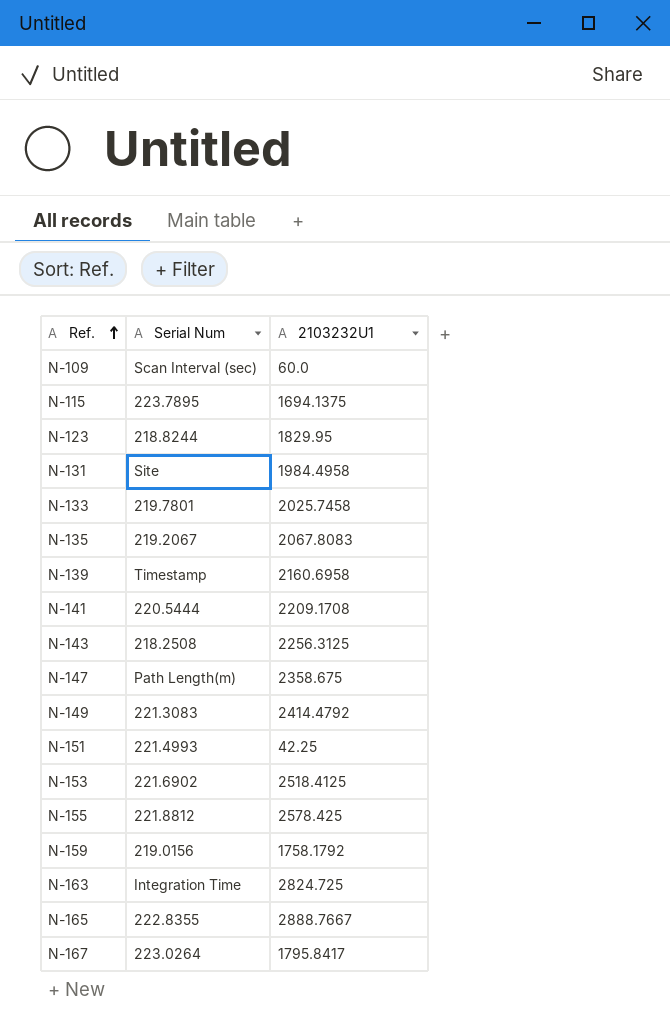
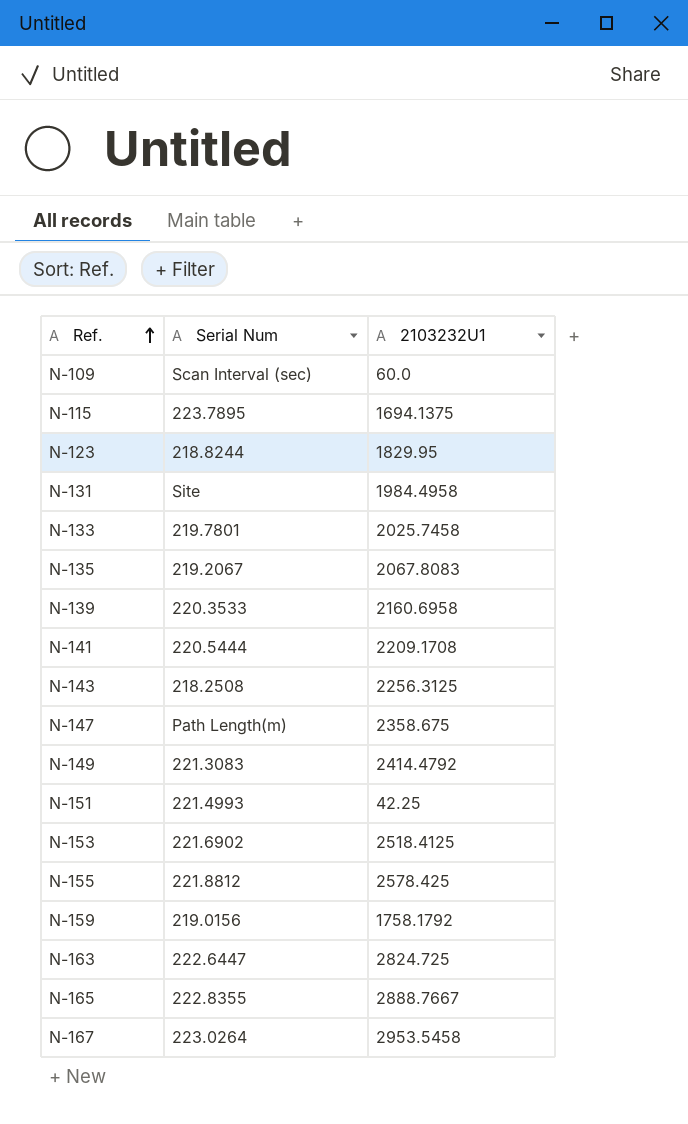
N-139 | Serial Num: Timestamp -> 220.3533
N-163 | Serial Num: Integration Time -> 222.6447
N-167 | 2103232U1: 1795.8417 -> 2953.5458

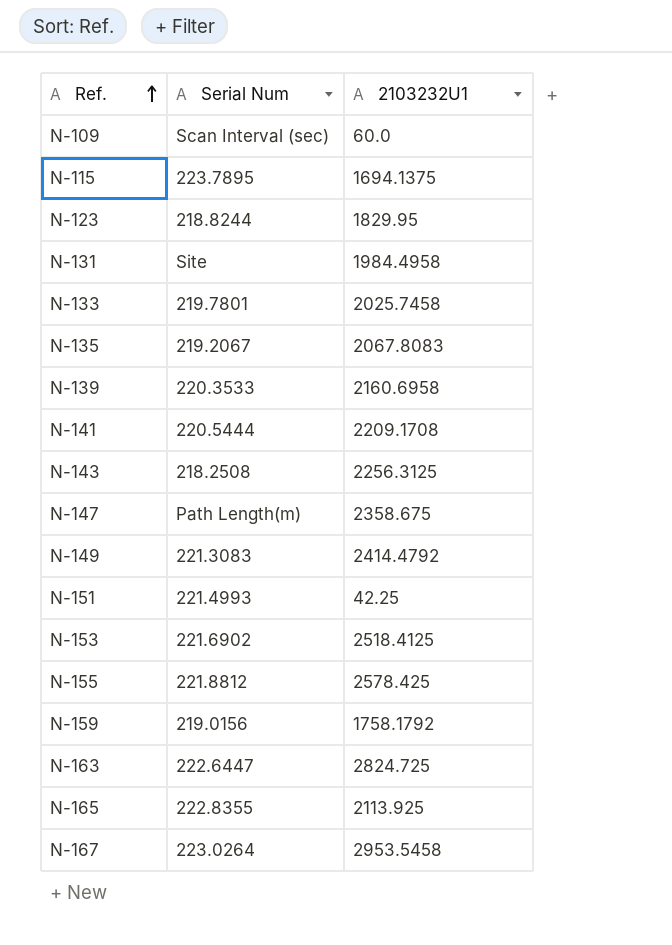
N-165 | 2103232U1: 2888.7667 -> 2113.925

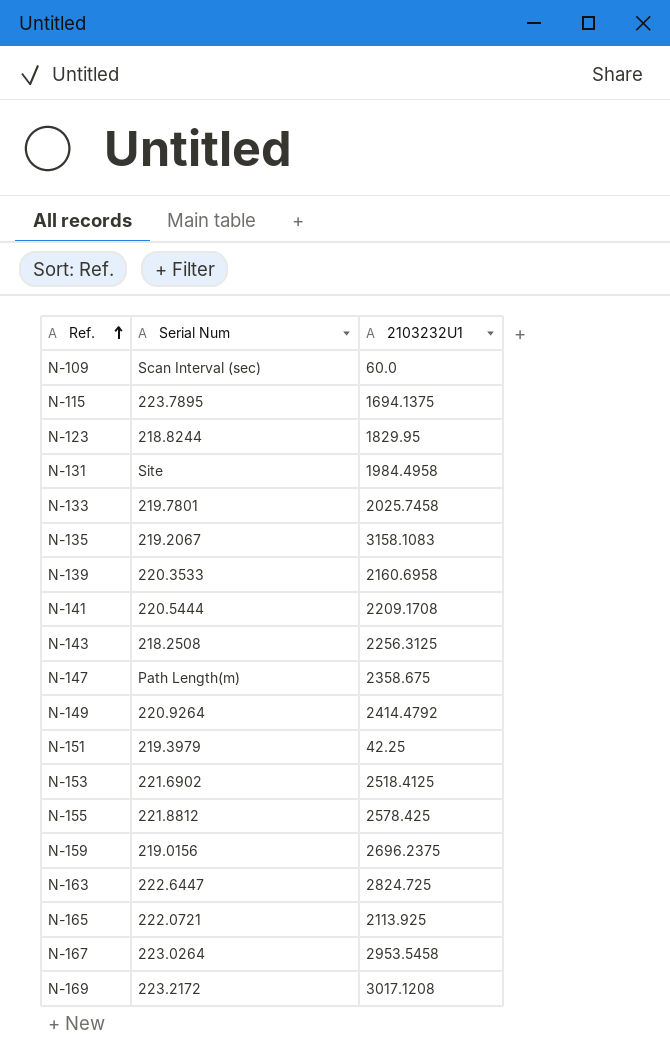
N-135 | 2103232U1: 2067.8083 -> 3158.1083
N-149 | Serial Num: 221.3083 -> 220.9264
N-151 | Serial Num: 221.4993 -> 219.3979
N-159 | 2103232U1: 1758.1792 -> 2696.2375
N-165 | Serial Num: 222.8355 -> 222.0721
row N-169: none -> 223.2172 | 3017.1208

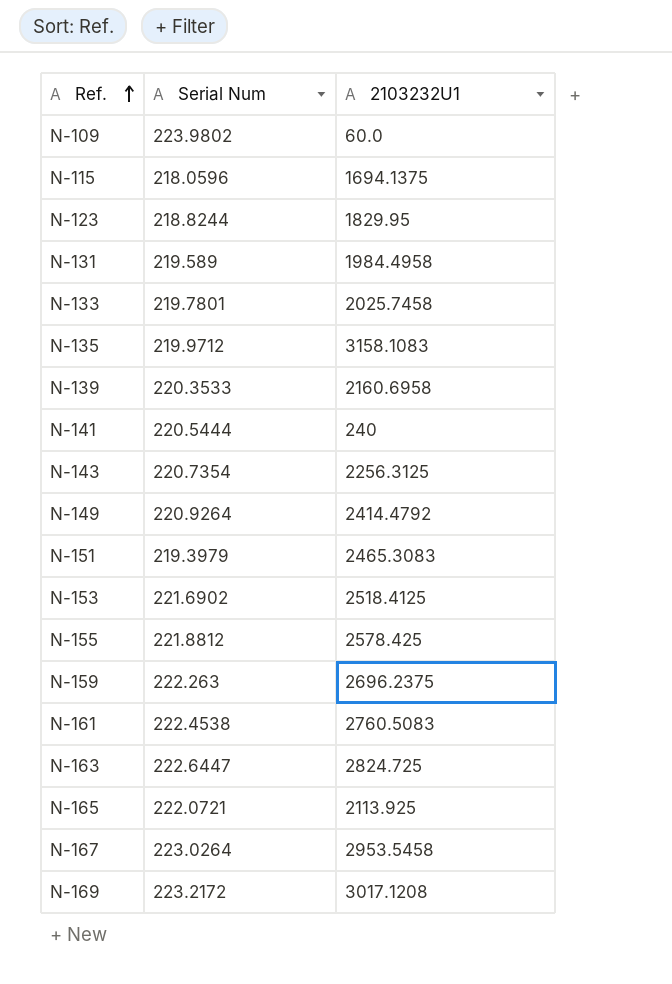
row N-147: Path Length(m) | 2358.675 -> none
N-109 | Serial Num: Scan Interval (sec) -> 223.9802
N-115 | Serial Num: 223.7895 -> 218.0596
N-131 | Serial Num: Site -> 219.589
N-135 | Serial Num: 219.2067 -> 219.9712
N-141 | 2103232U1: 2209.1708 -> 240
N-143 | Serial Num: 218.2508 -> 220.7354
N-151 | 2103232U1: 42.25 -> 2465.3083
N-159 | Serial Num: 219.0156 -> 222.263
row N-161: none -> 222.4538 | 2760.5083

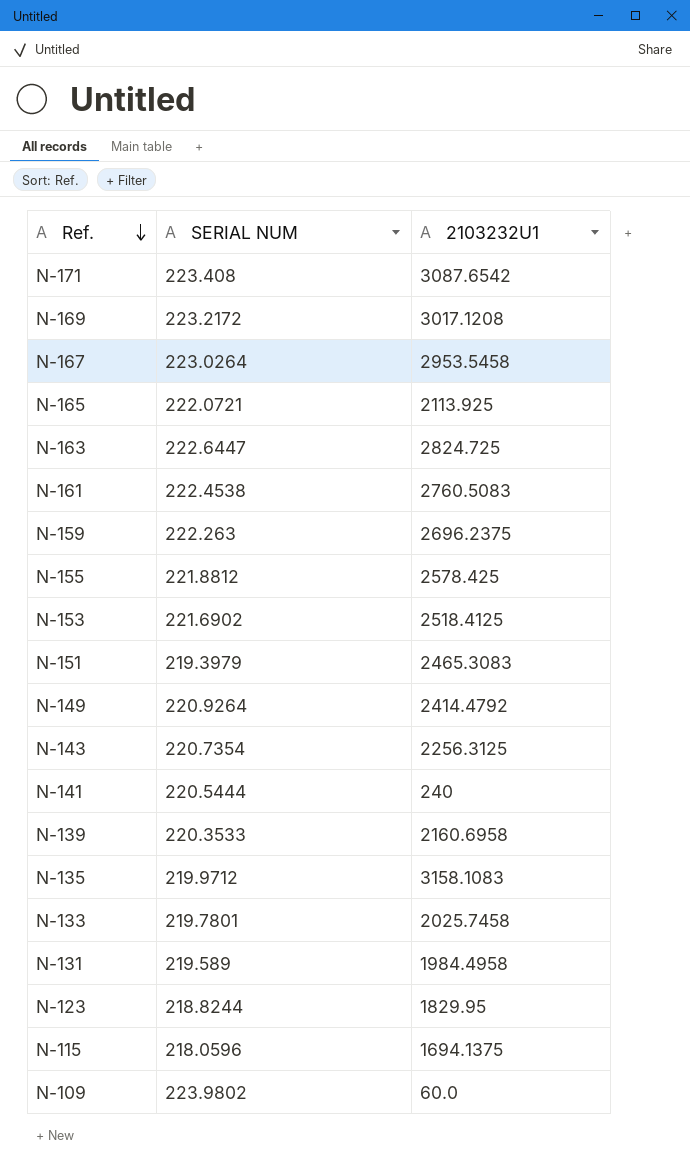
row order: Ref. ascending -> Ref. descending
column name: Serial Num -> SERIAL NUM
row N-171: none -> 223.408 | 3087.6542

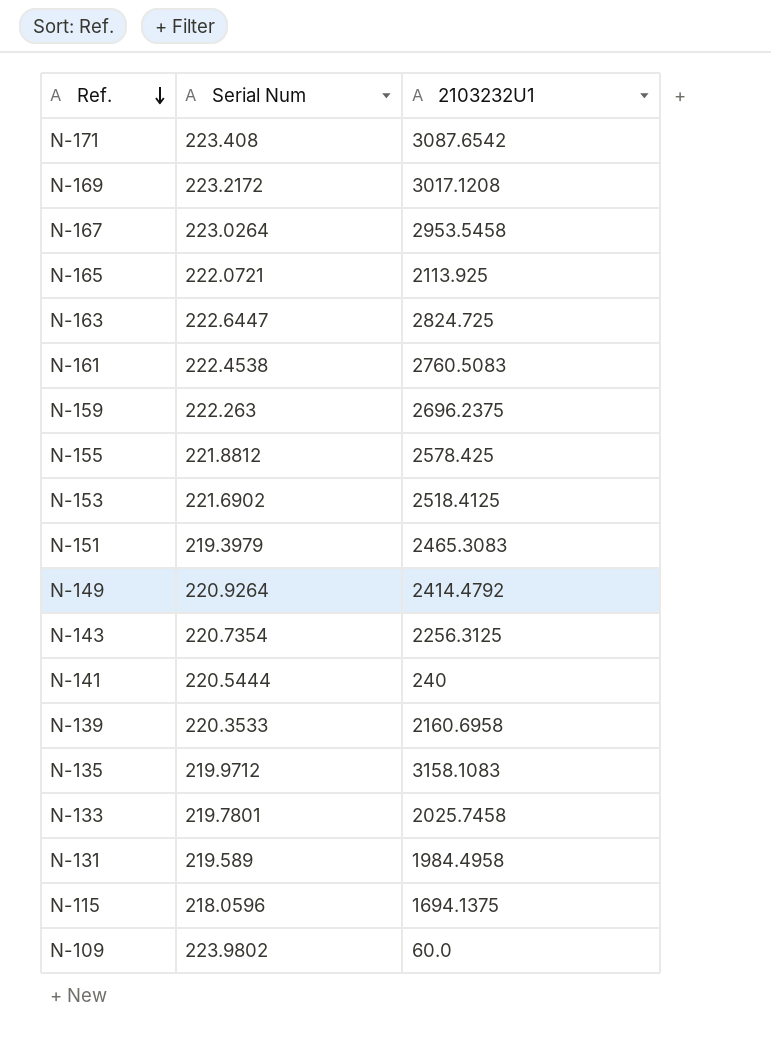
column name: SERIAL NUM -> Serial Num
row N-123: 218.8244 | 1829.95 -> none

